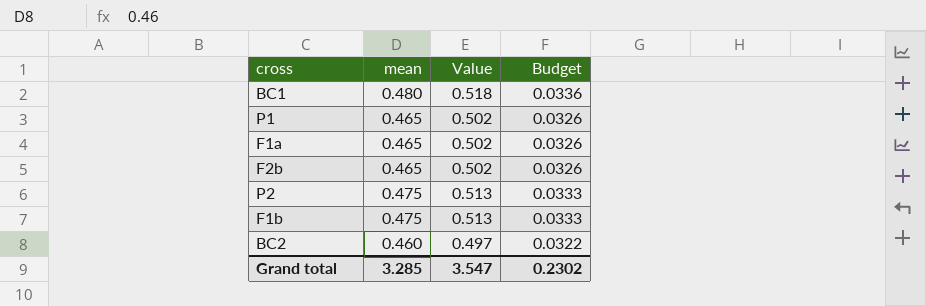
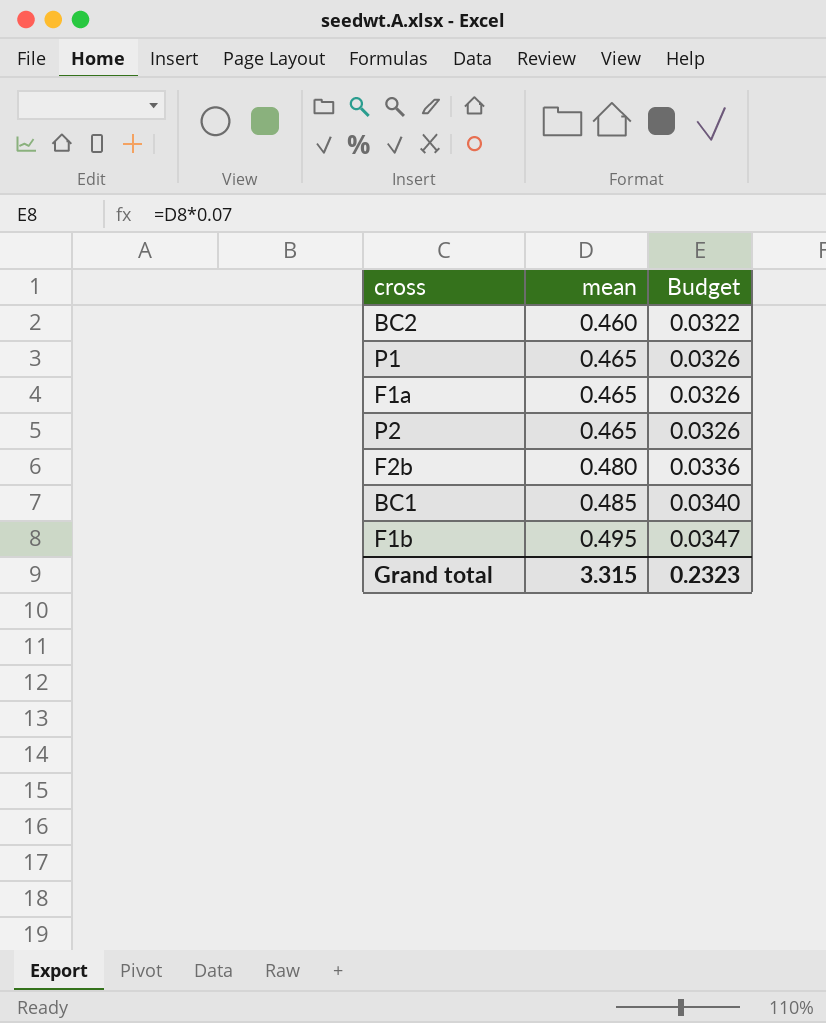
row order: none -> mean ascending
column Value | formula: [mean] * 1.08 -> none
P2 | mean: 0.475 -> 0.465
P2 | Budget: 0.0333 -> 0.0326
F2b | mean: 0.465 -> 0.480
F2b | Budget: 0.0326 -> 0.0336
BC1 | mean: 0.480 -> 0.485
BC1 | Budget: 0.0336 -> 0.0340
F1b | mean: 0.475 -> 0.495
F1b | Budget: 0.0333 -> 0.0347
Grand total | mean: 3.285 -> 3.315
Grand total | Budget: 0.2302 -> 0.2323

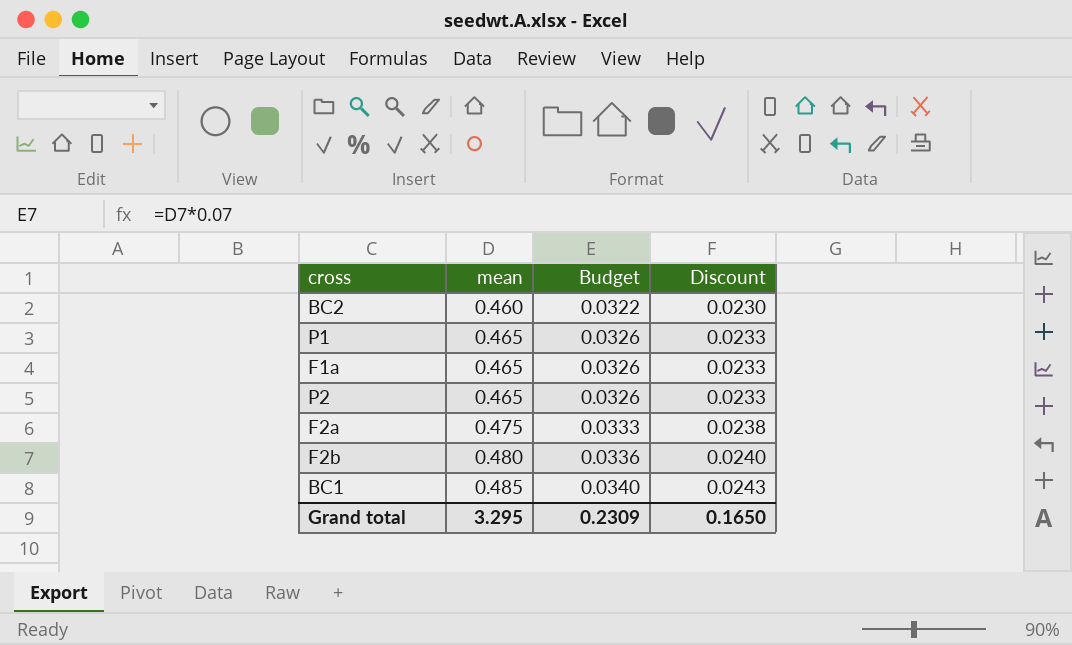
column Discount | formula: none -> [mean] * 0.05
row F1b: 0.495 | 0.0347 -> none
row F2a: none -> 0.475 | 0.0333 | 0.0238
Grand total | mean: 3.315 -> 3.295
Grand total | Budget: 0.2323 -> 0.2309

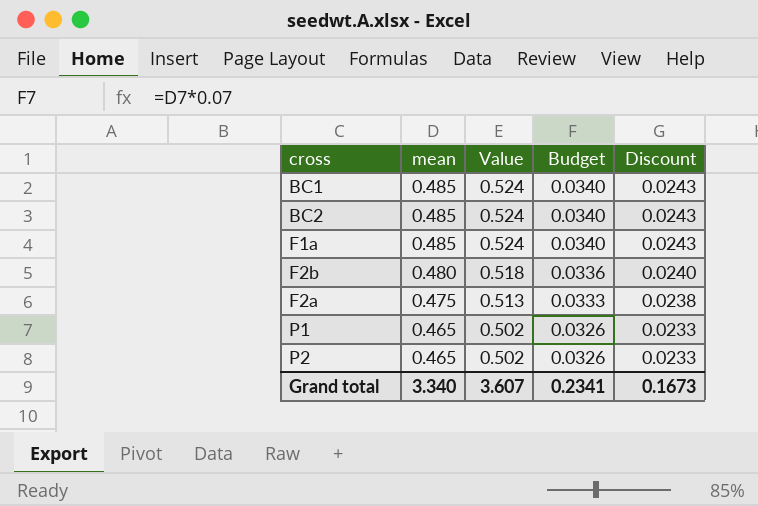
row order: mean ascending -> mean descending
column Value | formula: none -> [mean] * 1.08
BC2 | mean: 0.460 -> 0.485
BC2 | Budget: 0.0322 -> 0.0340
BC2 | Discount: 0.0230 -> 0.0243
F1a | mean: 0.465 -> 0.485
F1a | Budget: 0.0326 -> 0.0340
F1a | Discount: 0.0233 -> 0.0243
Grand total | mean: 3.295 -> 3.340
Grand total | Budget: 0.2309 -> 0.2341
Grand total | Discount: 0.1650 -> 0.1673

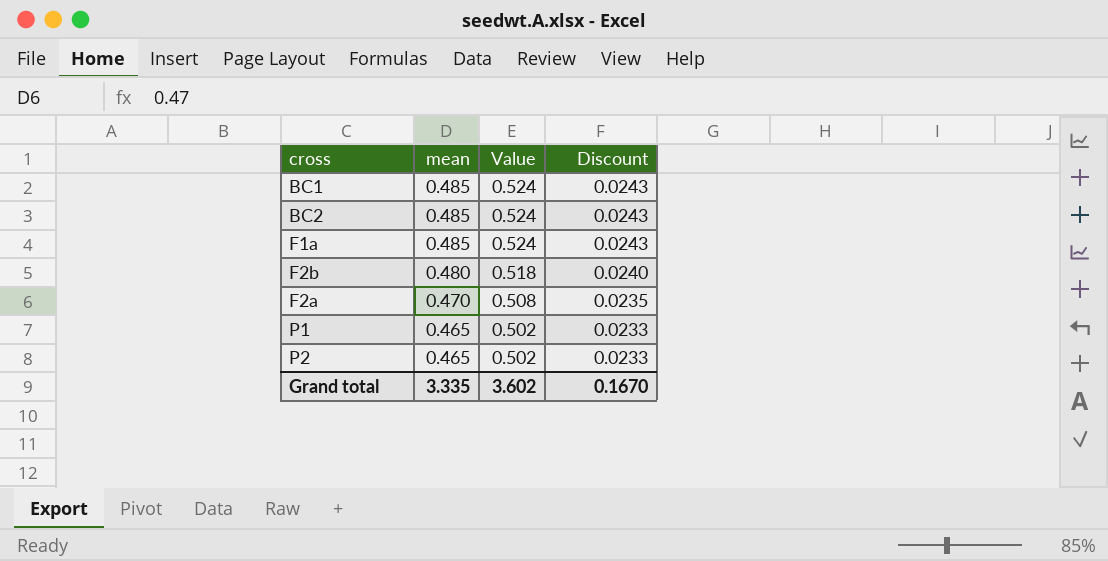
column Budget | formula: [mean] * 0.07 -> none
F2a | mean: 0.475 -> 0.470
F2a | Value: 0.513 -> 0.508
F2a | Discount: 0.0238 -> 0.0235
Grand total | mean: 3.340 -> 3.335
Grand total | Value: 3.607 -> 3.602
Grand total | Discount: 0.1673 -> 0.1670

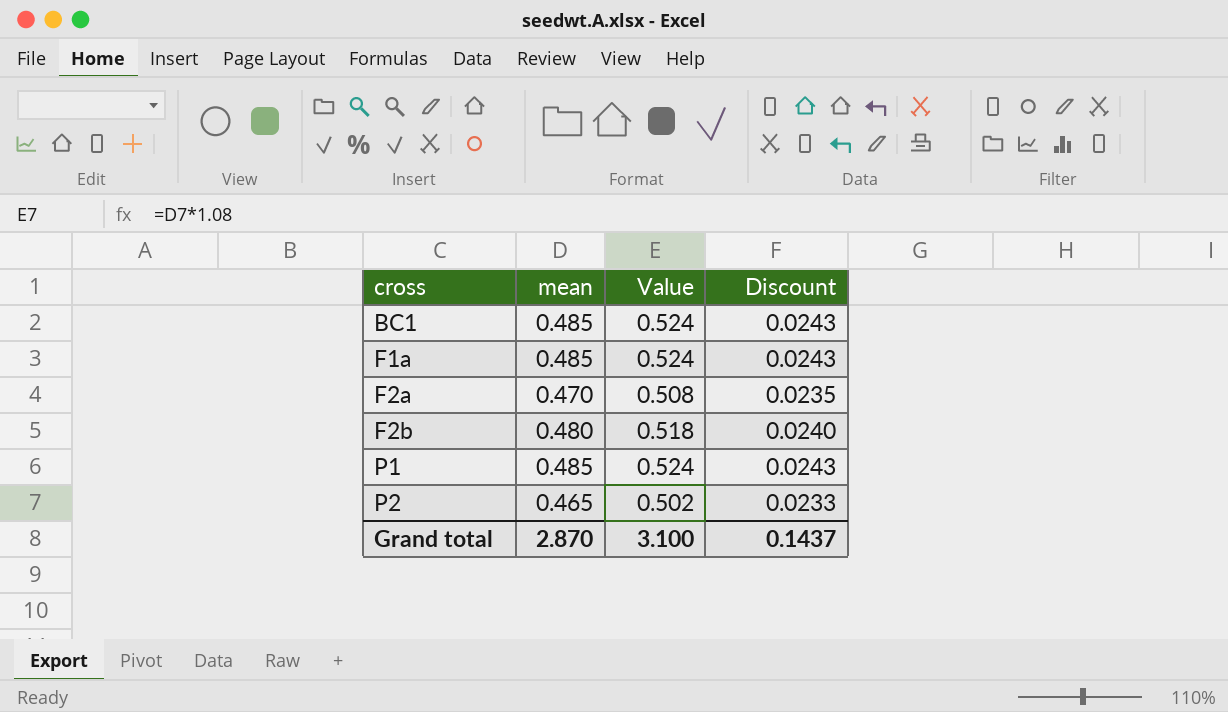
row order: mean descending -> cross ascending
row BC2: 0.485 | 0.524 | 0.0243 -> none
P1 | mean: 0.465 -> 0.485
P1 | Value: 0.502 -> 0.524
P1 | Discount: 0.0233 -> 0.0243
Grand total | mean: 3.335 -> 2.870
Grand total | Value: 3.602 -> 3.100
Grand total | Discount: 0.1670 -> 0.1437

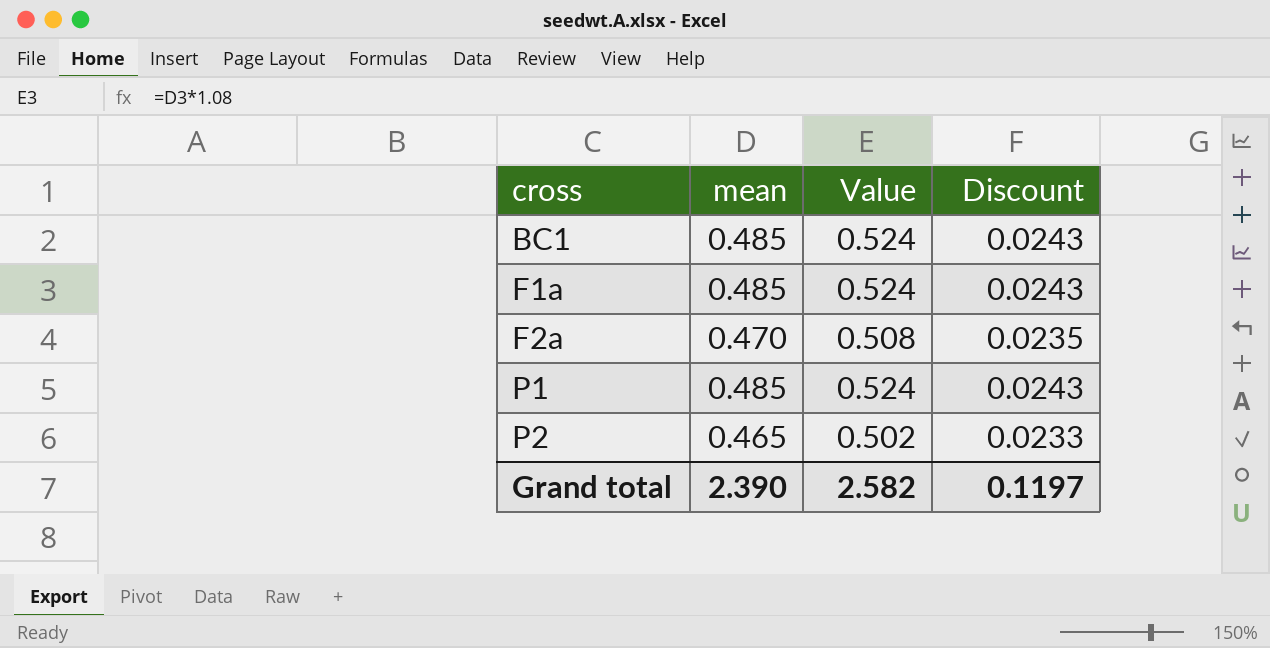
row F2b: 0.480 | 0.518 | 0.0240 -> none
Grand total | mean: 2.870 -> 2.390
Grand total | Value: 3.100 -> 2.582
Grand total | Discount: 0.1437 -> 0.1197

